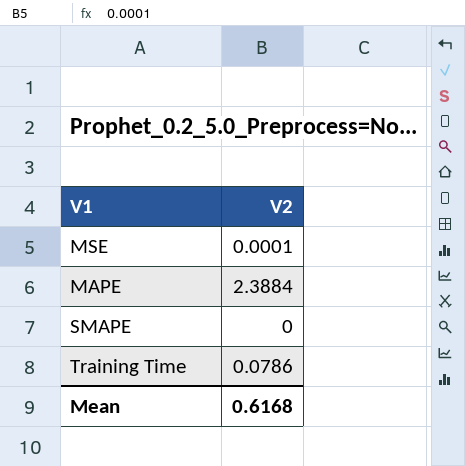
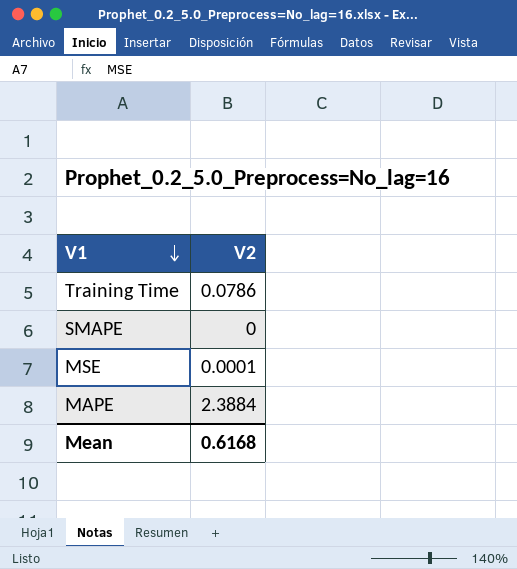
row order: none -> V1 descending

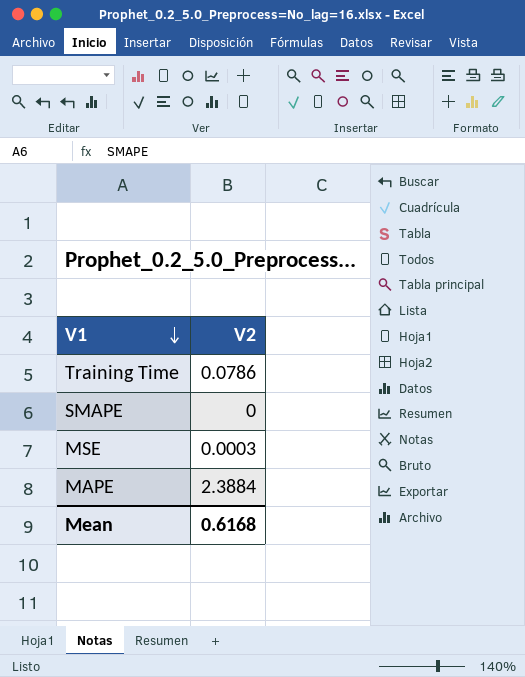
MSE | V2: 0.0001 -> 0.0003

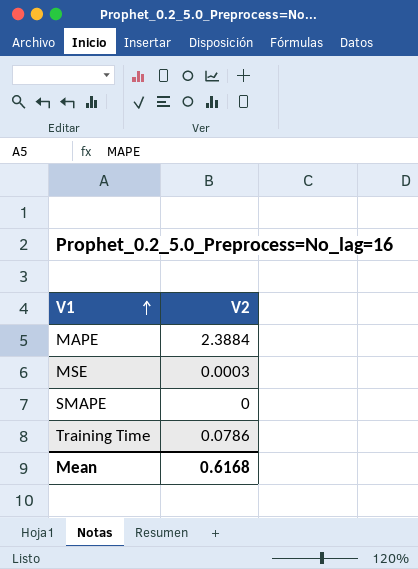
row order: V1 descending -> V1 ascending

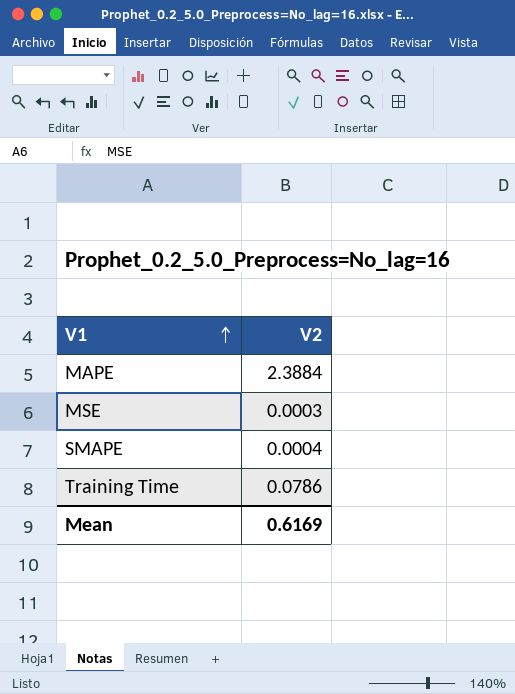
SMAPE | V2: 0 -> 0.0004
Mean | V2: 0.6168 -> 0.6169

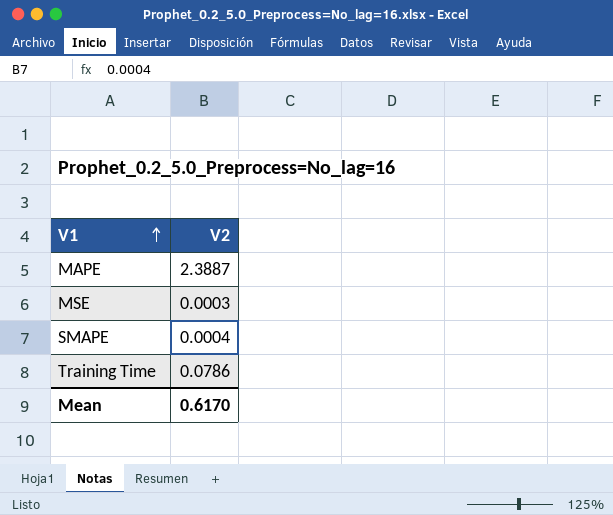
MAPE | V2: 2.3884 -> 2.3887
Mean | V2: 0.6169 -> 0.6170

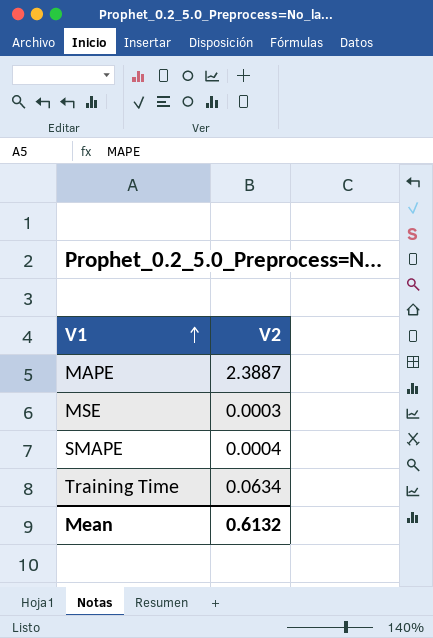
Training Time | V2: 0.0786 -> 0.0634
Mean | V2: 0.6170 -> 0.6132

